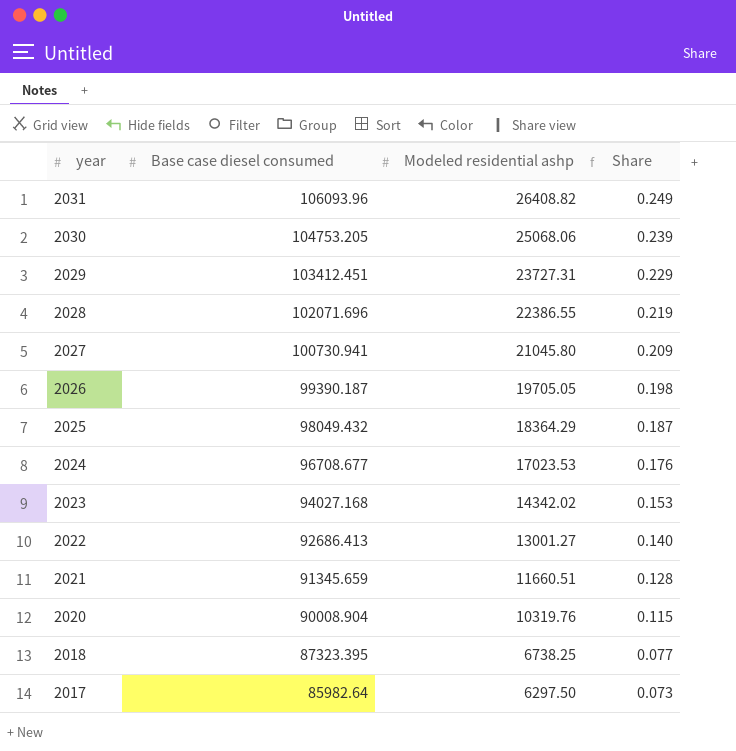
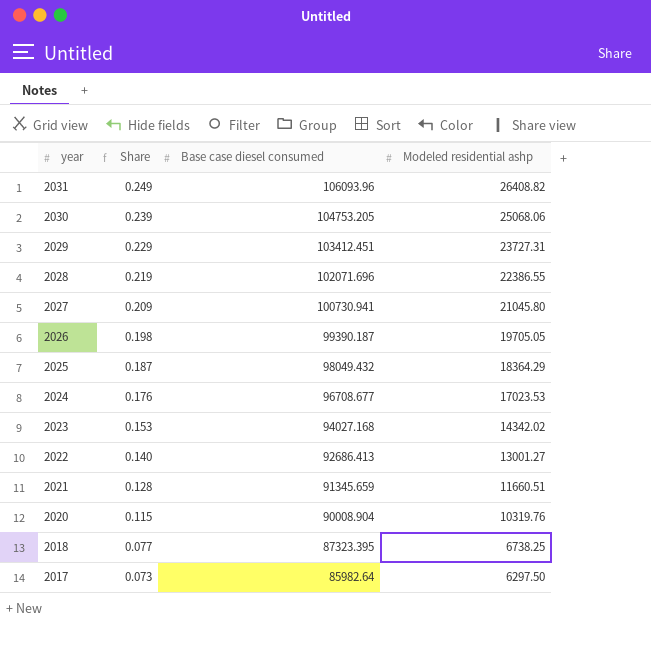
column Share | position: 4 -> 2

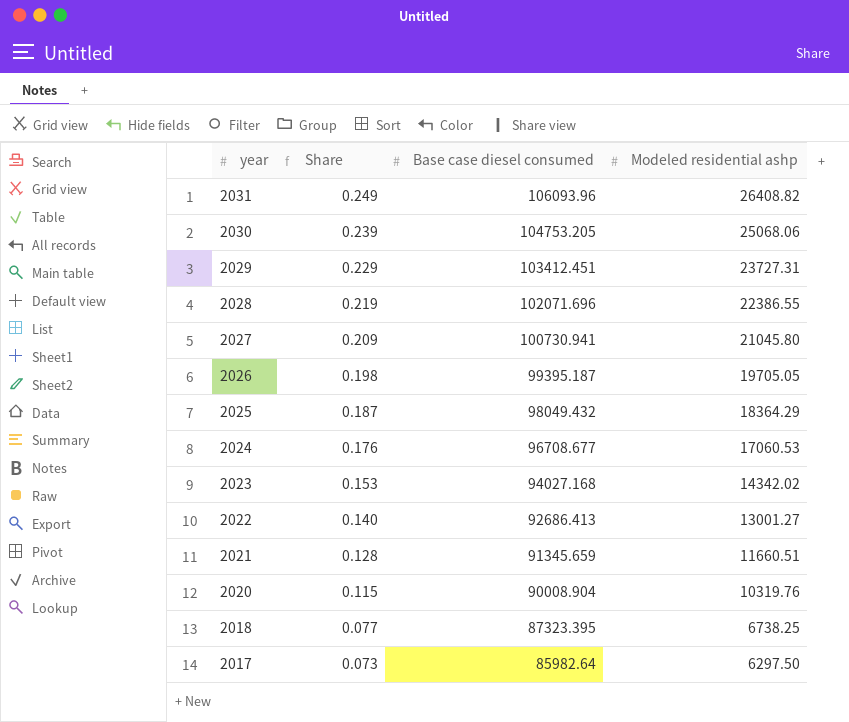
2026 | Base case diesel consumed: 99390.187 -> 99395.187
2024 | Modeled residential ashp: 17023.53 -> 17060.53

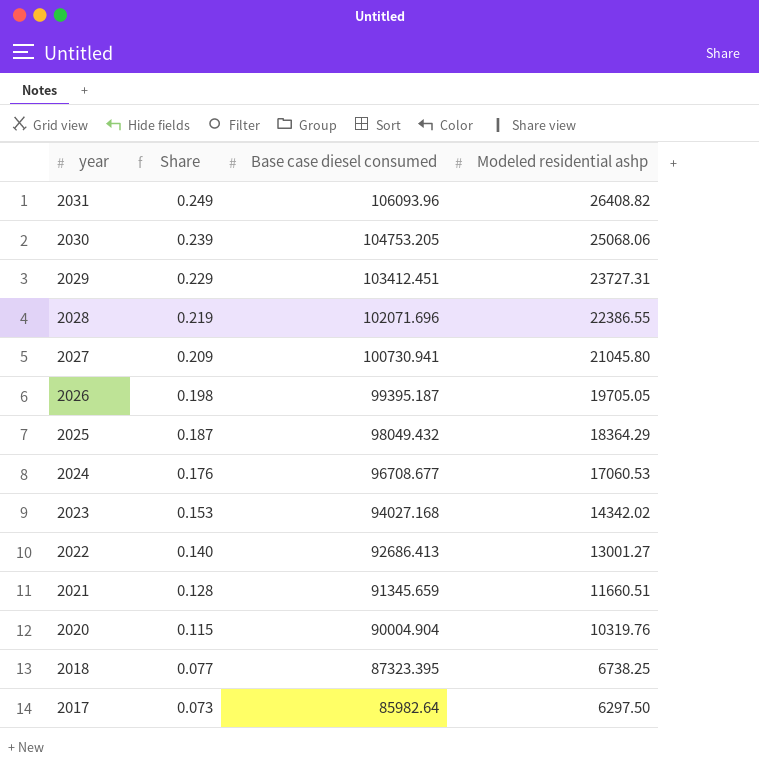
2020 | Base case diesel consumed: 90008.904 -> 90004.904

